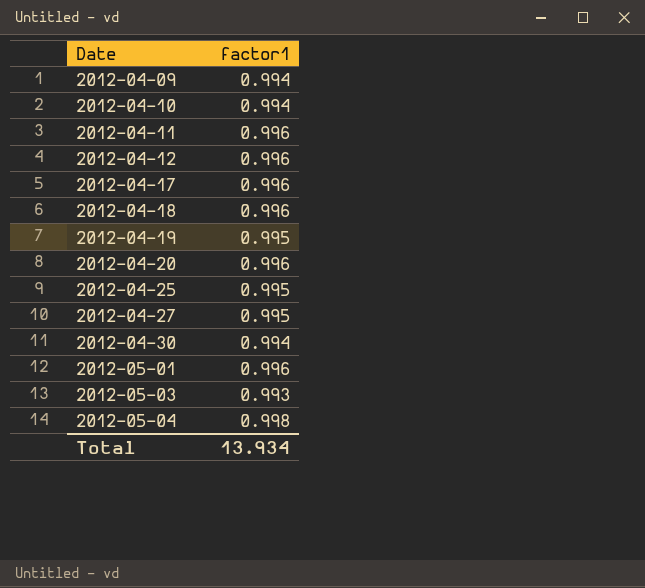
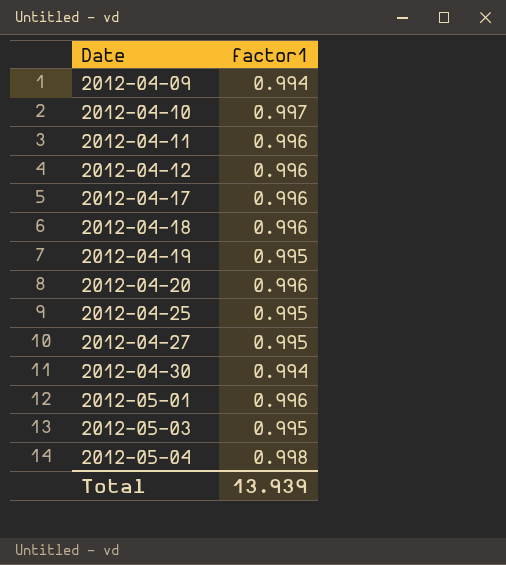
2012-04-10 | factor1: 0.994 -> 0.997
2012-05-03 | factor1: 0.993 -> 0.995
Total | factor1: 13.934 -> 13.939

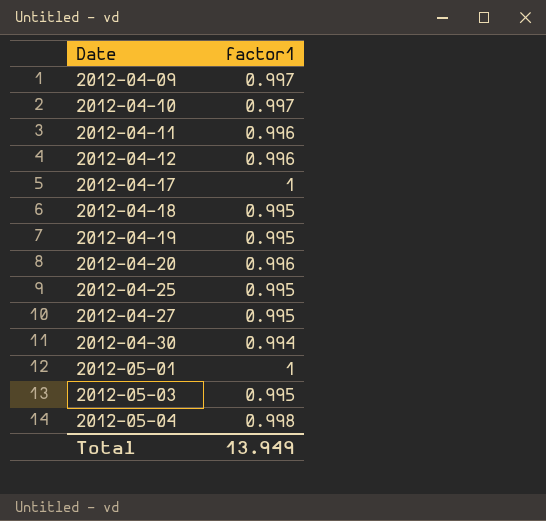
2012-04-09 | factor1: 0.994 -> 0.997
2012-04-17 | factor1: 0.996 -> 1
2012-04-18 | factor1: 0.996 -> 0.995
2012-05-01 | factor1: 0.996 -> 1
Total | factor1: 13.939 -> 13.949

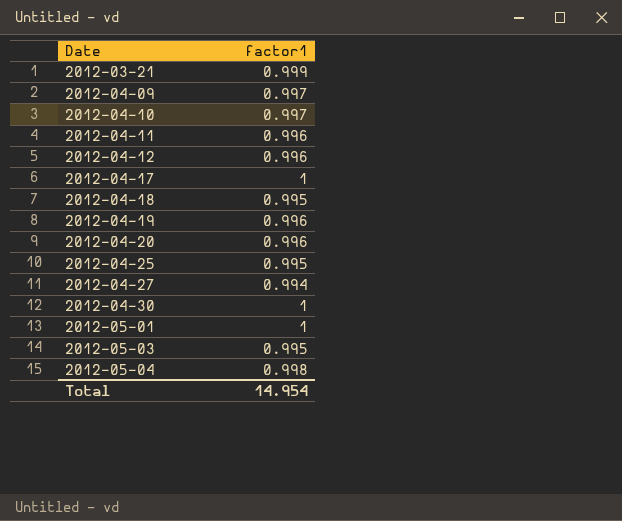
row 2012-03-21: none -> 0.999
2012-04-19 | factor1: 0.995 -> 0.996
2012-04-27 | factor1: 0.995 -> 0.994
2012-04-30 | factor1: 0.994 -> 1
Total | factor1: 13.949 -> 14.954

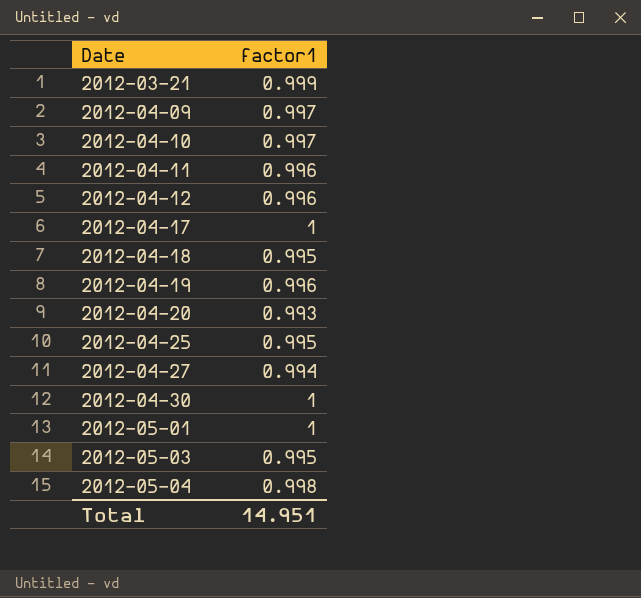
2012-04-20 | factor1: 0.996 -> 0.993
Total | factor1: 14.954 -> 14.951

